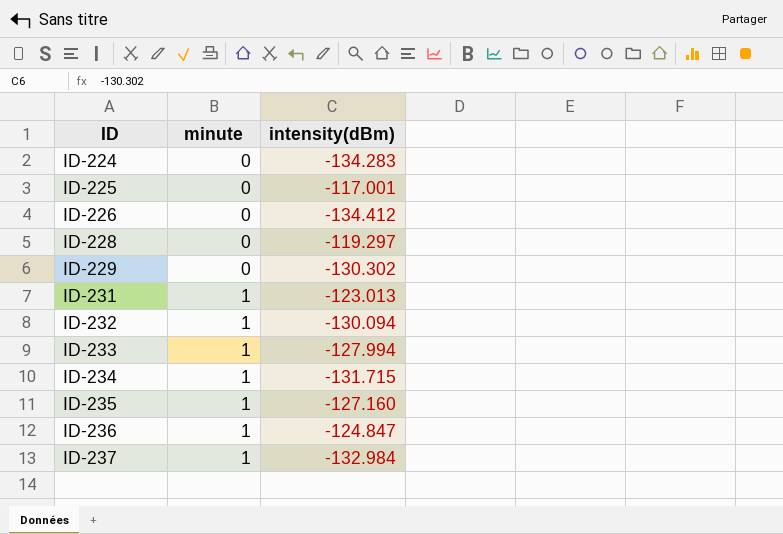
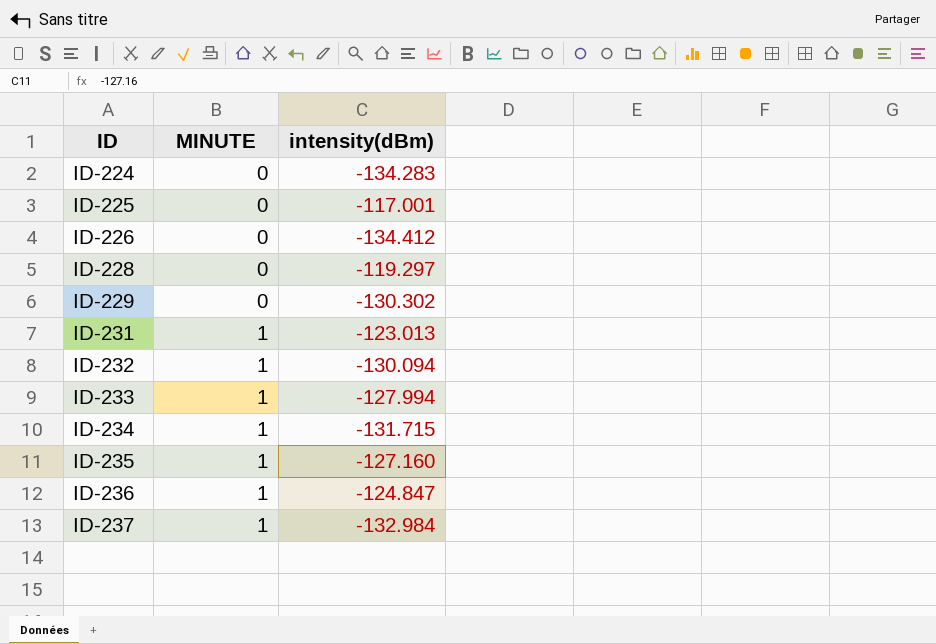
column name: minute -> MINUTE

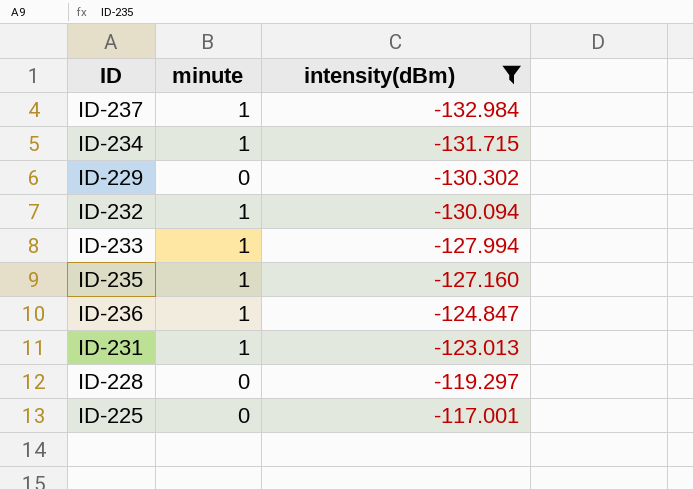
filter: none -> intensity(dBm) >= -132.984
row order: ID ascending -> intensity(dBm) ascending
column name: MINUTE -> minute

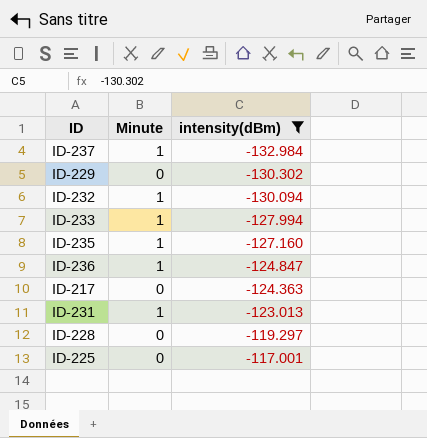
column name: minute -> Minute
row ID-234: 1 | -131.715 -> none
row ID-217: none -> 0 | -124.363

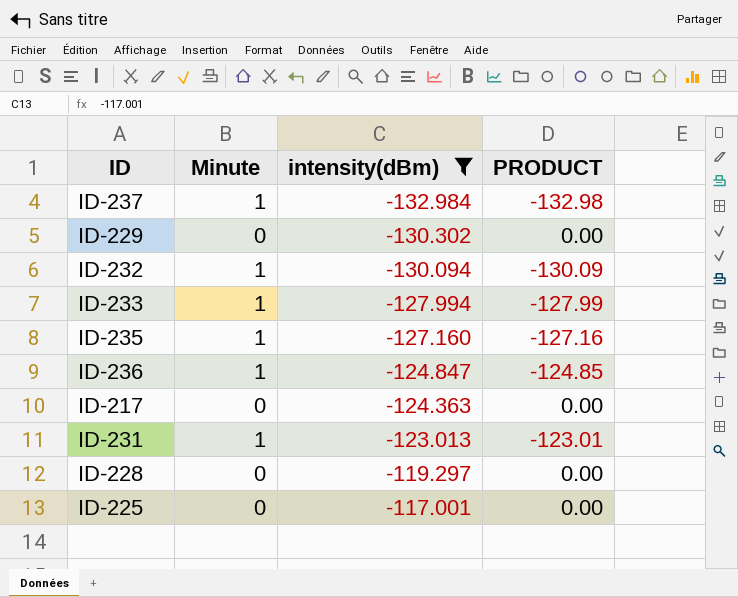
column PRODUCT | formula: none -> [Minute] * [intensity(dBm)]

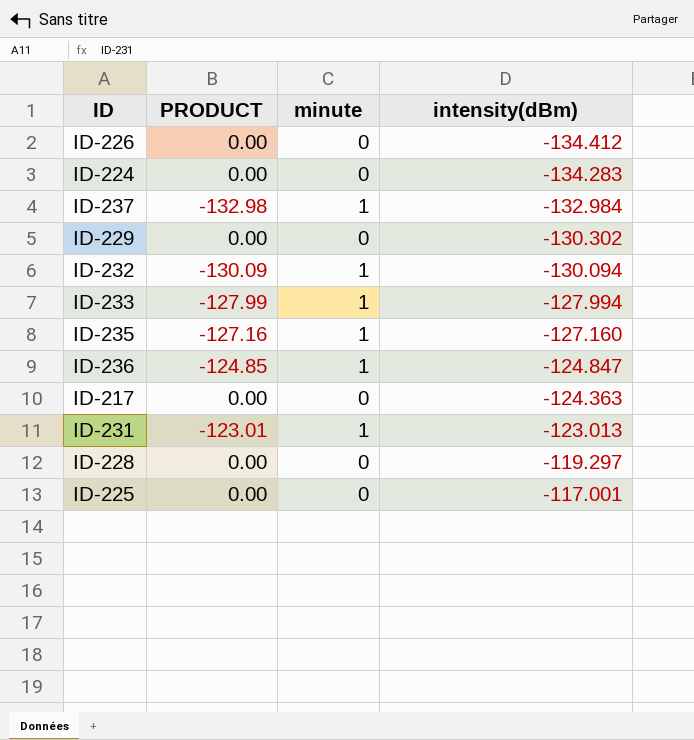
filter: intensity(dBm) >= -132.984 -> none
column PRODUCT | position: 4 -> 2
column name: Minute -> minute

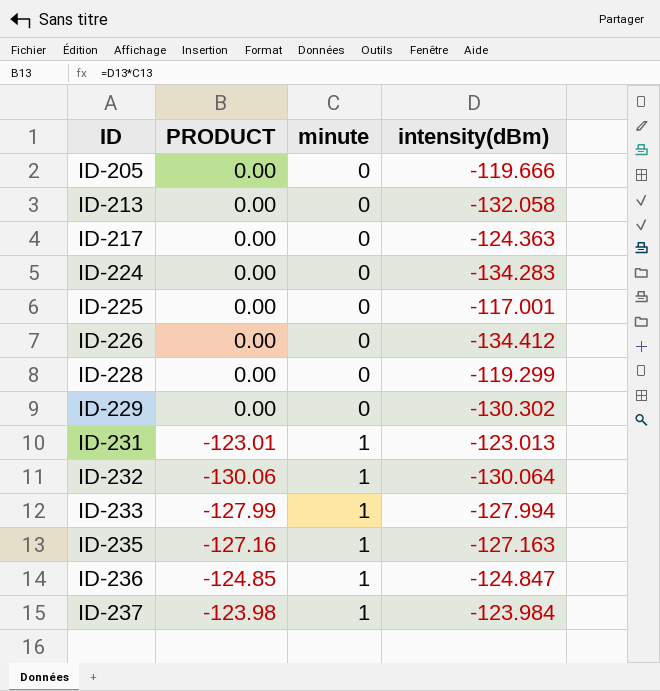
row order: intensity(dBm) ascending -> ID ascending
row ID-205: none -> 0.00 | 0 | -119.666
row ID-213: none -> 0.00 | 0 | -132.058
ID-228 | intensity(dBm): -119.297 -> -119.299
ID-232 | PRODUCT: -130.09 -> -130.06
ID-232 | intensity(dBm): -130.094 -> -130.064
ID-235 | intensity(dBm): -127.160 -> -127.163
ID-237 | PRODUCT: -132.98 -> -123.98
ID-237 | intensity(dBm): -132.984 -> -123.984

